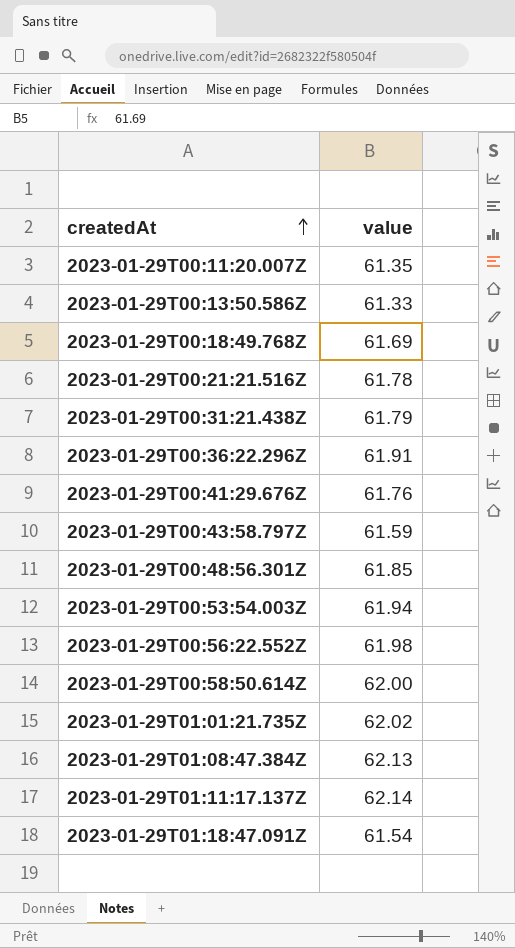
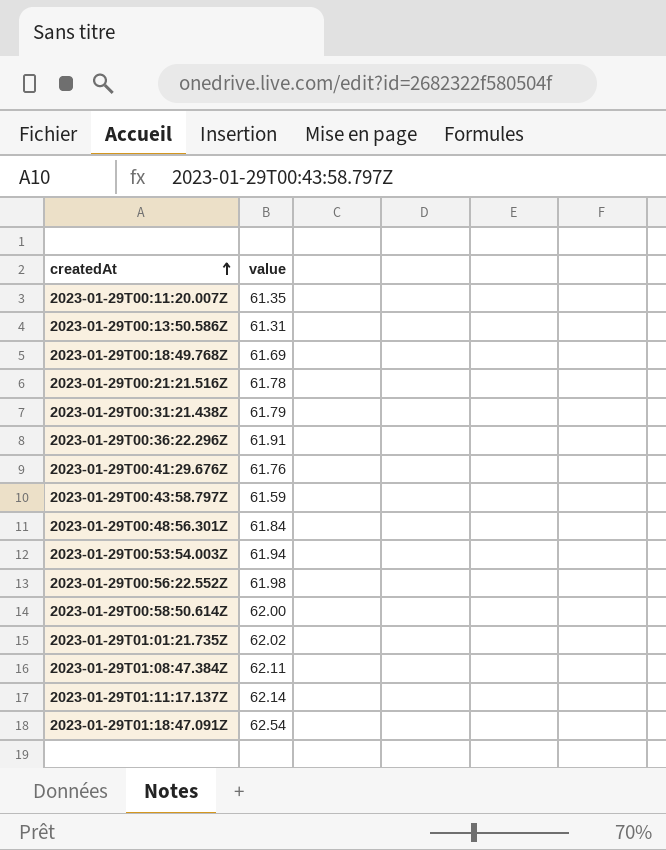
2023-01-29T00:13:50.586Z | value: 61.33 -> 61.31
2023-01-29T00:48:56.301Z | value: 61.85 -> 61.84
2023-01-29T01:08:47.384Z | value: 62.13 -> 62.11
2023-01-29T01:18:47.091Z | value: 61.54 -> 62.54

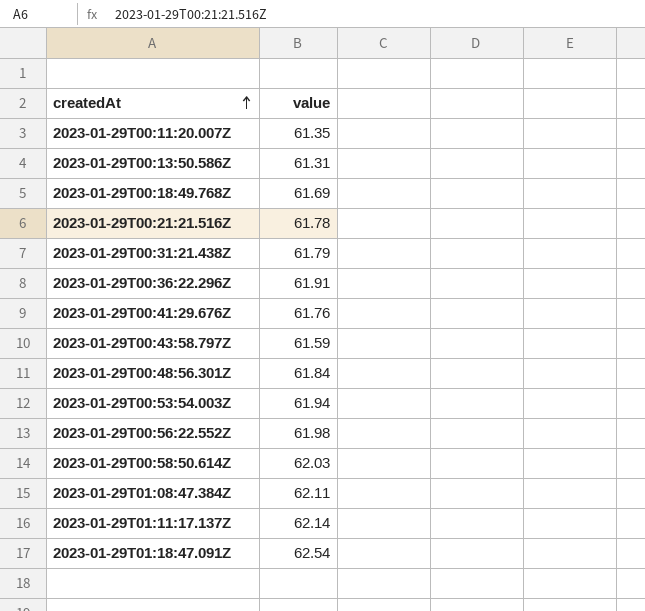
row 2023-01-29T01:01:21.735Z: 62.02 -> none
2023-01-29T00:58:50.614Z | value: 62.00 -> 62.03

